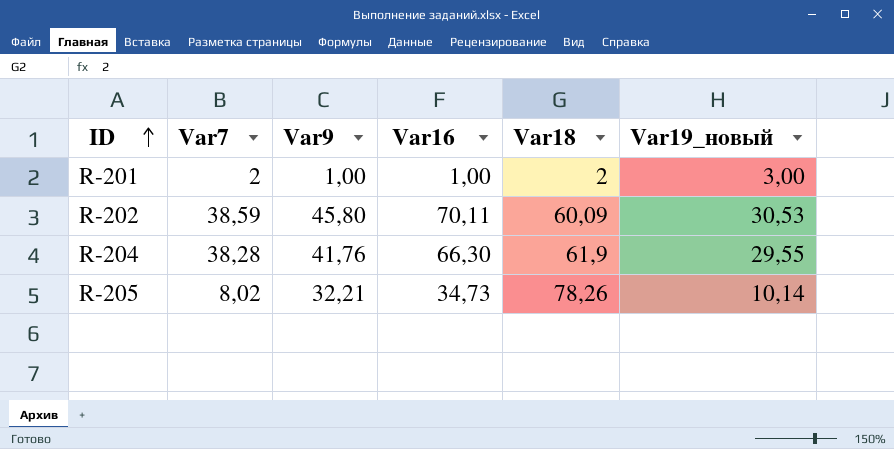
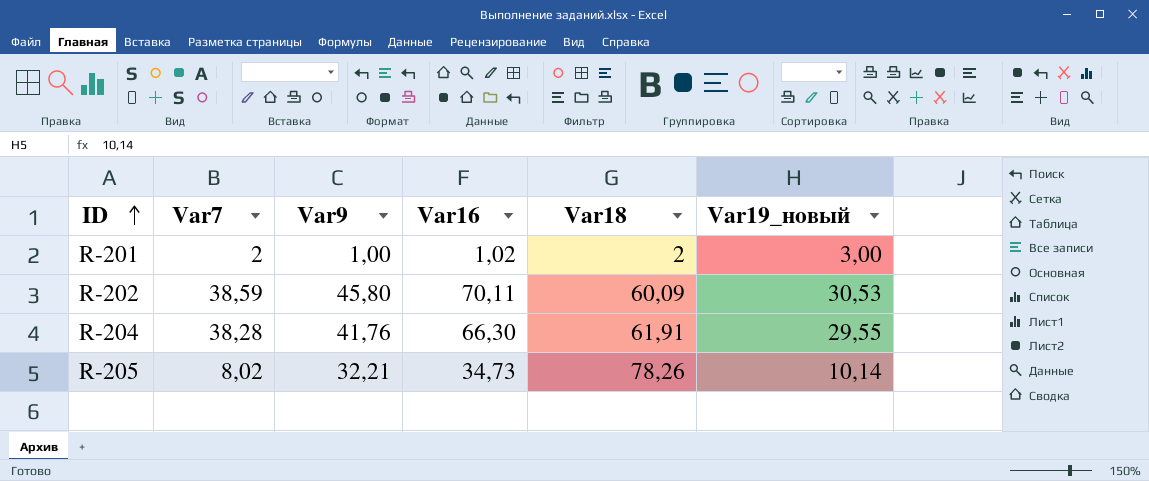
R-201 | Var16: 1,00 -> 1,02
R-204 | Var18: 61,9 -> 61,91

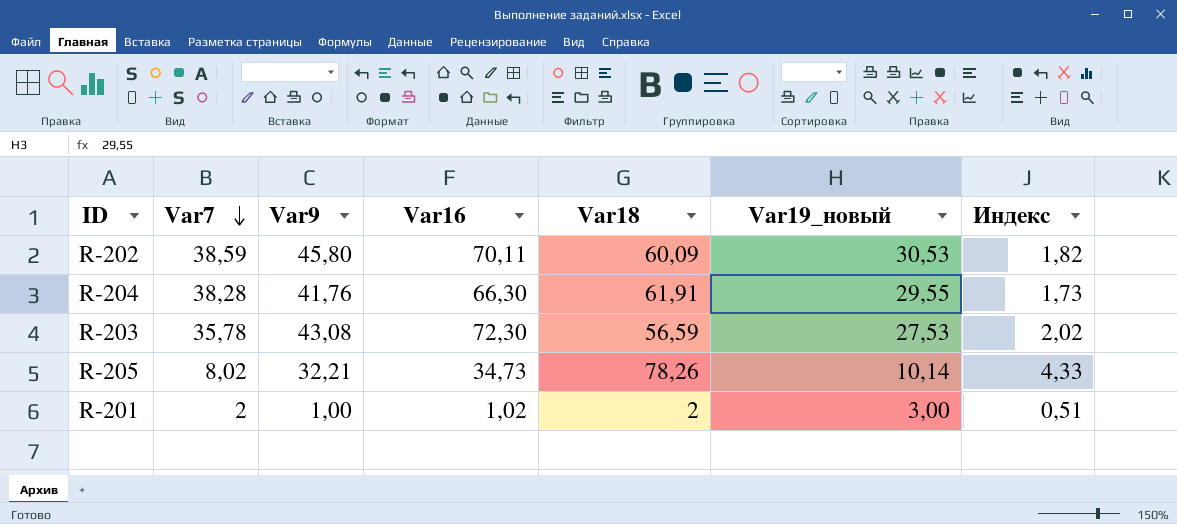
row order: ID ascending -> Var7 descending
column Индекс | formula: none -> [Var16] / [Var7]
row R-203: none -> 35,78 | 43,08 | 72,30 | 56,59 | 27,53 | 2,02

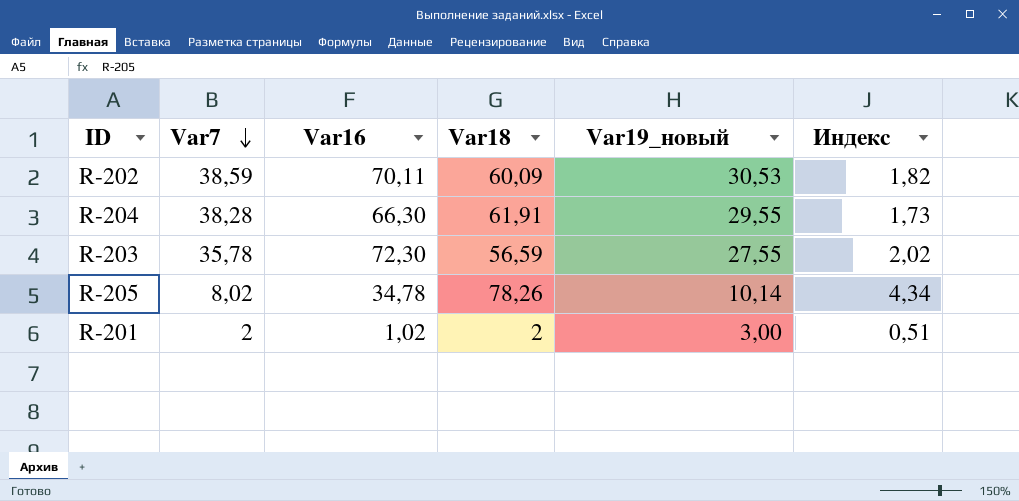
column Var9 | position: 3 -> none
R-203 | Var19_новый: 27,53 -> 27,55
R-205 | Var16: 34,73 -> 34,78
R-205 | Индекс: 4,33 -> 4,34

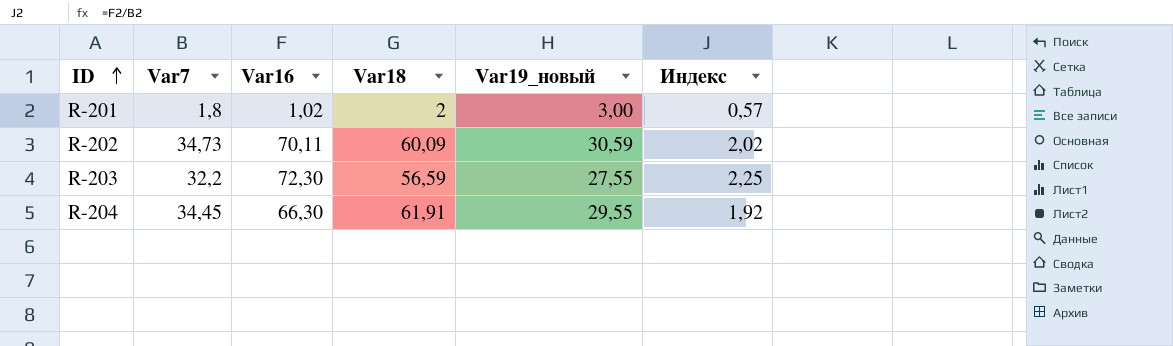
row order: Var7 descending -> ID ascending
row R-205: 8,02 | 34,78 | 78,26 | 10,14 | 4,34 -> none
R-201 | Var7: 2 -> 1,8
R-201 | Индекс: 0,51 -> 0,57
R-202 | Var7: 38,59 -> 34,73
R-202 | Var19_новый: 30,53 -> 30,59
R-202 | Индекс: 1,82 -> 2,02
R-203 | Var7: 35,78 -> 32,2
R-203 | Индекс: 2,02 -> 2,25
R-204 | Var7: 38,28 -> 34,45
R-204 | Индекс: 1,73 -> 1,92

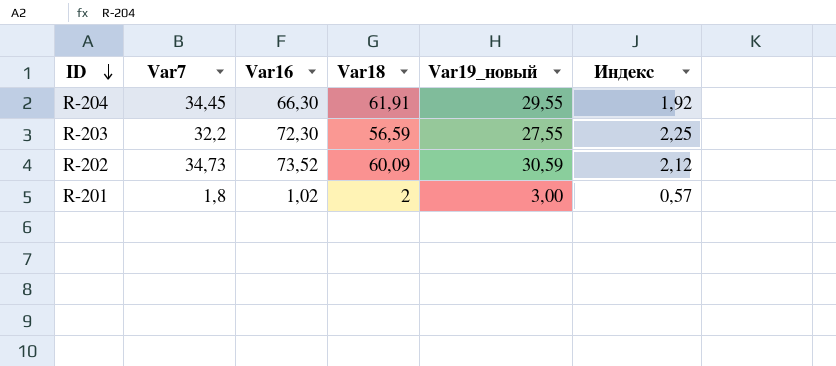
row order: ID ascending -> ID descending
R-202 | Var16: 70,11 -> 73,52
R-202 | Индекс: 2,02 -> 2,12

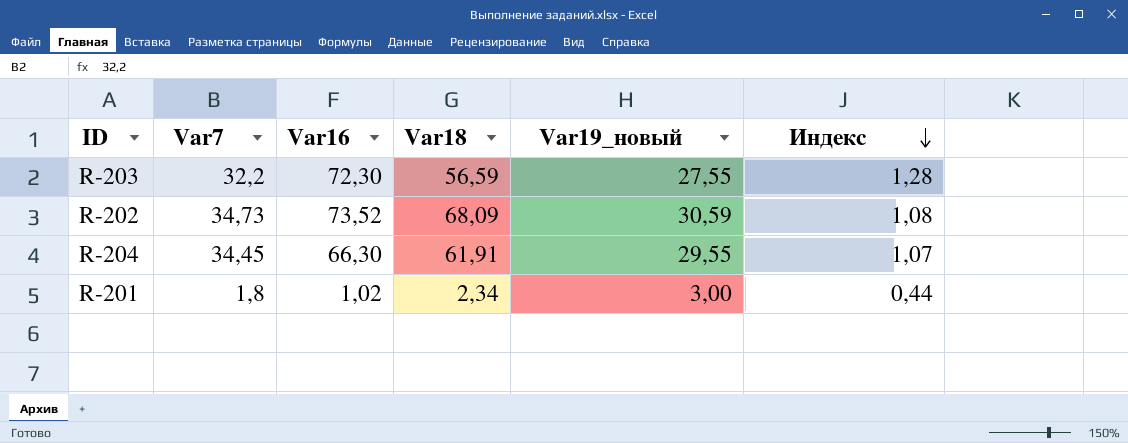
row order: ID descending -> Индекс descending
column Индекс | formula: [Var16] / [Var7] -> [Var16] / [Var18]
R-202 | Var18: 60,09 -> 68,09
R-201 | Var18: 2 -> 2,34

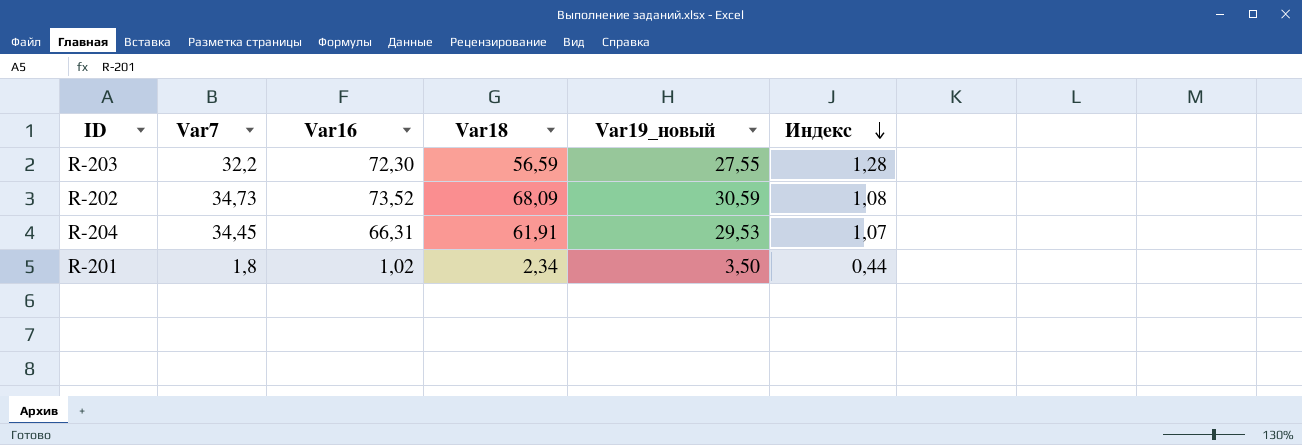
R-204 | Var16: 66,30 -> 66,31
R-204 | Var19_новый: 29,55 -> 29,53
R-201 | Var19_новый: 3,00 -> 3,50

